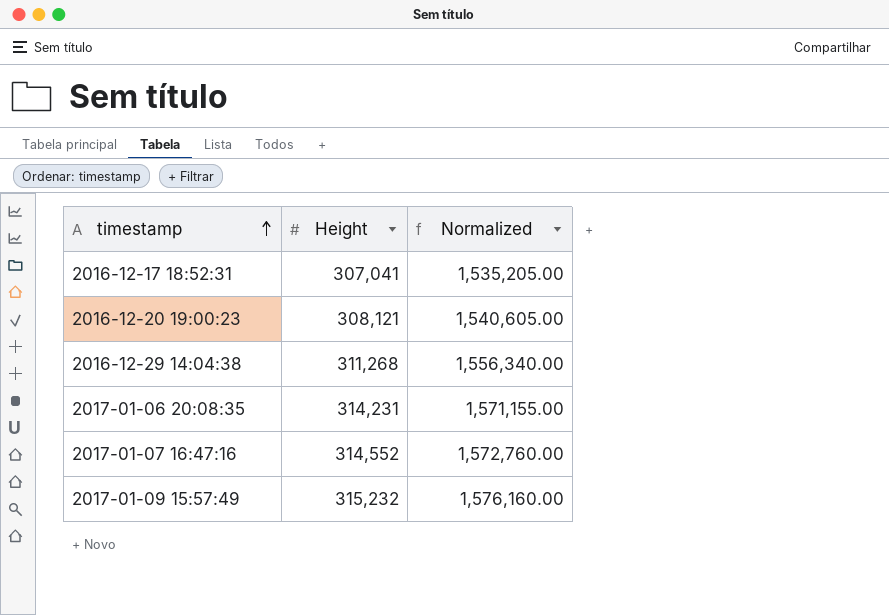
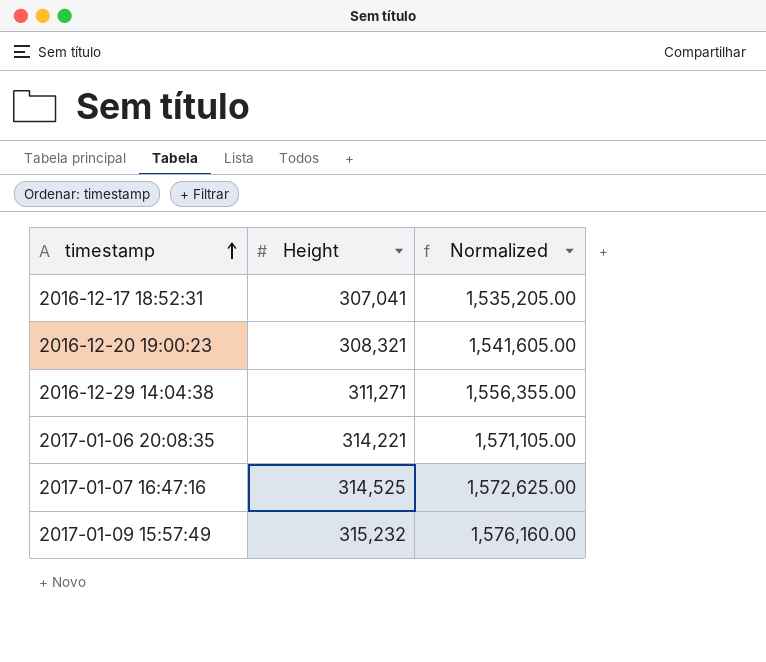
2016-12-20 19:00:23 | Height: 308,121 -> 308,321
2016-12-20 19:00:23 | Normalized: 1,540,605.00 -> 1,541,605.00
2016-12-29 14:04:38 | Height: 311,268 -> 311,271
2016-12-29 14:04:38 | Normalized: 1,556,340.00 -> 1,556,355.00
2017-01-06 20:08:35 | Height: 314,231 -> 314,221
2017-01-06 20:08:35 | Normalized: 1,571,155.00 -> 1,571,105.00
2017-01-07 16:47:16 | Height: 314,552 -> 314,525
2017-01-07 16:47:16 | Normalized: 1,572,760.00 -> 1,572,625.00

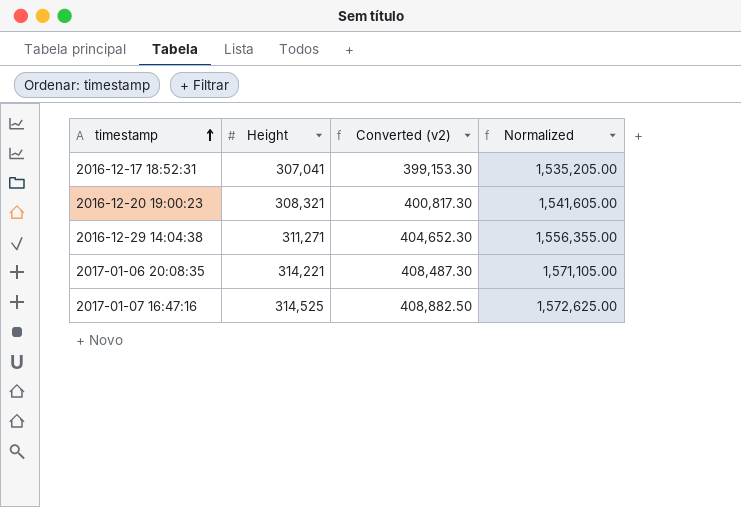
column Converted (v2) | formula: none -> [Height] * 1.3
row 2017-01-09 15:57:49: 315,232 | 1,576,160.00 -> none

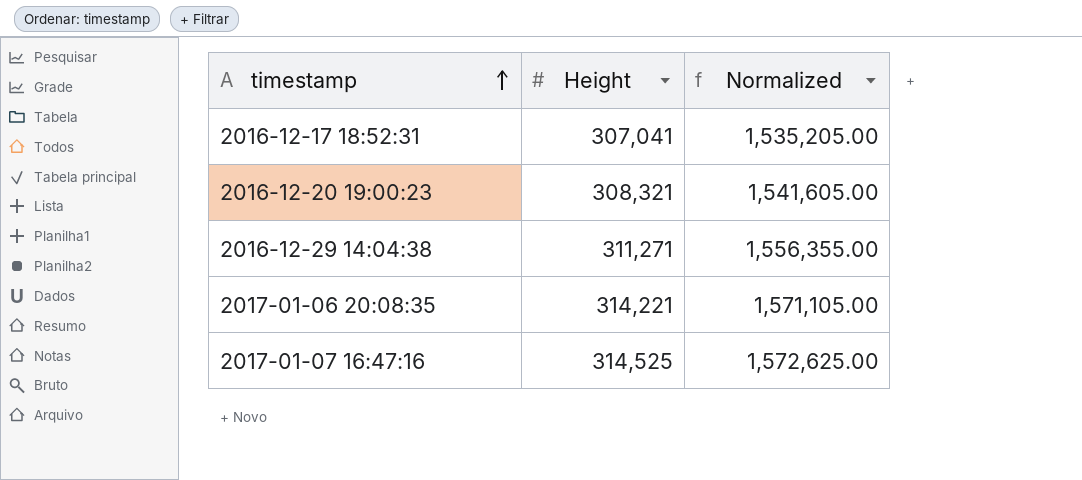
column Converted (v2) | formula: [Height] * 1.3 -> none

